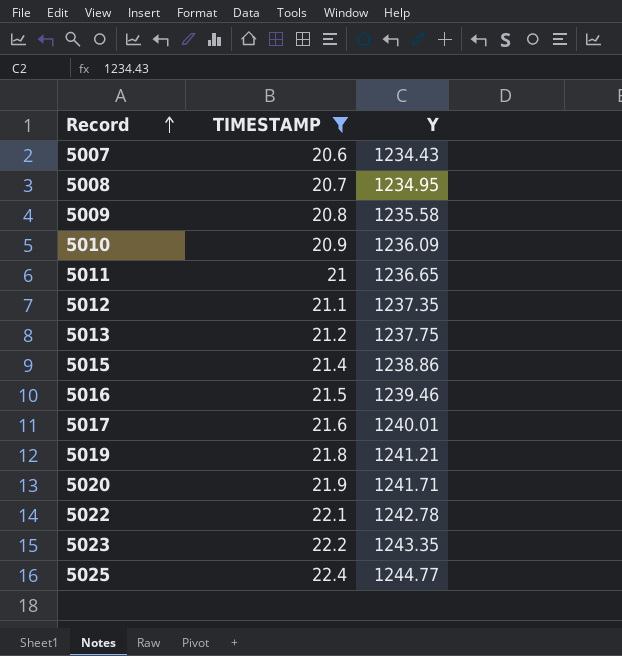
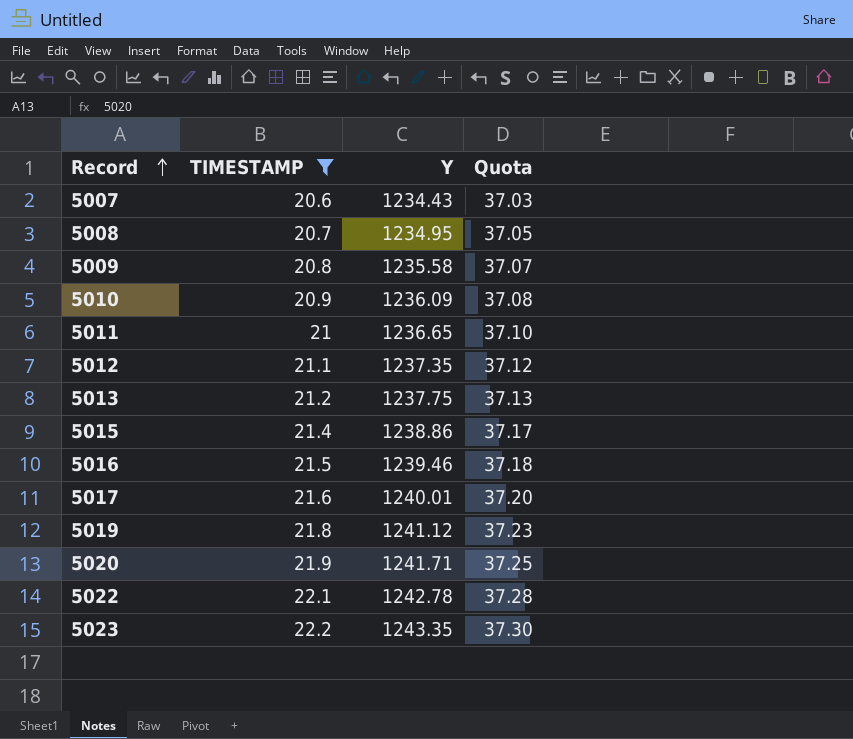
column Quota | formula: none -> [Y] * 0.03
row 5025: 22.4 | 1244.77 -> none
5019 | Y: 1241.21 -> 1241.12

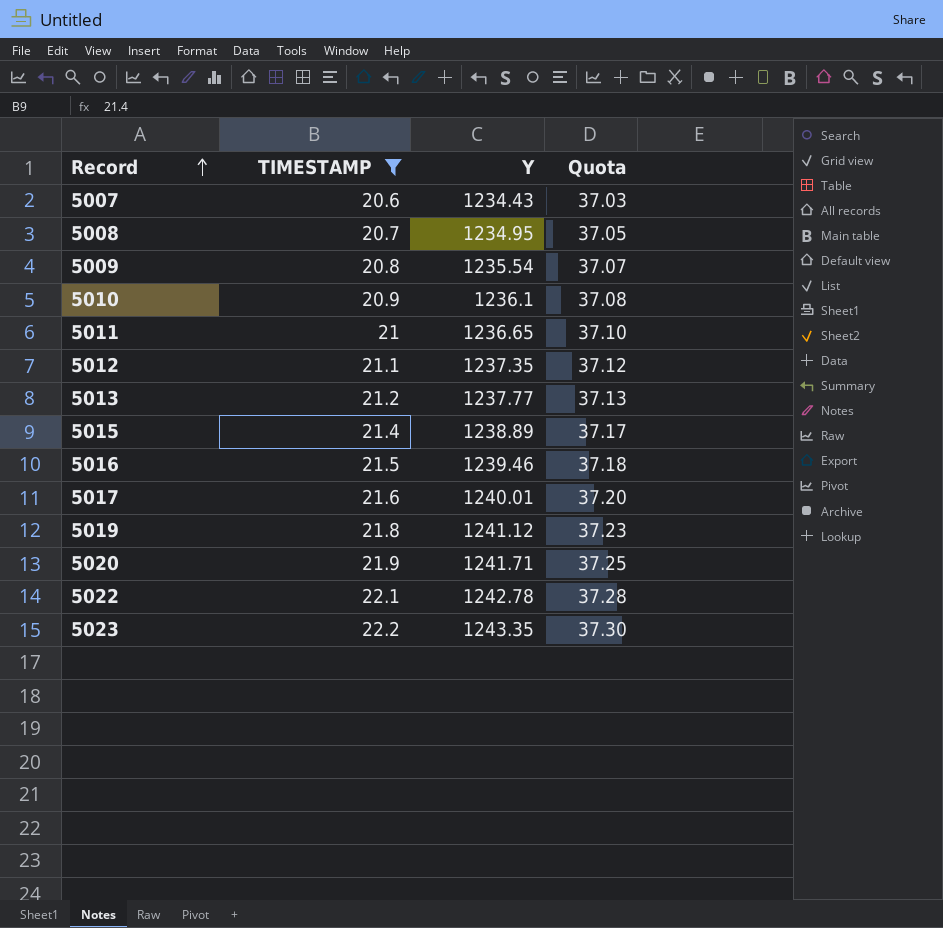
5009 | Y: 1235.58 -> 1235.54
5010 | Y: 1236.09 -> 1236.1
5013 | Y: 1237.75 -> 1237.77
5015 | Y: 1238.86 -> 1238.89

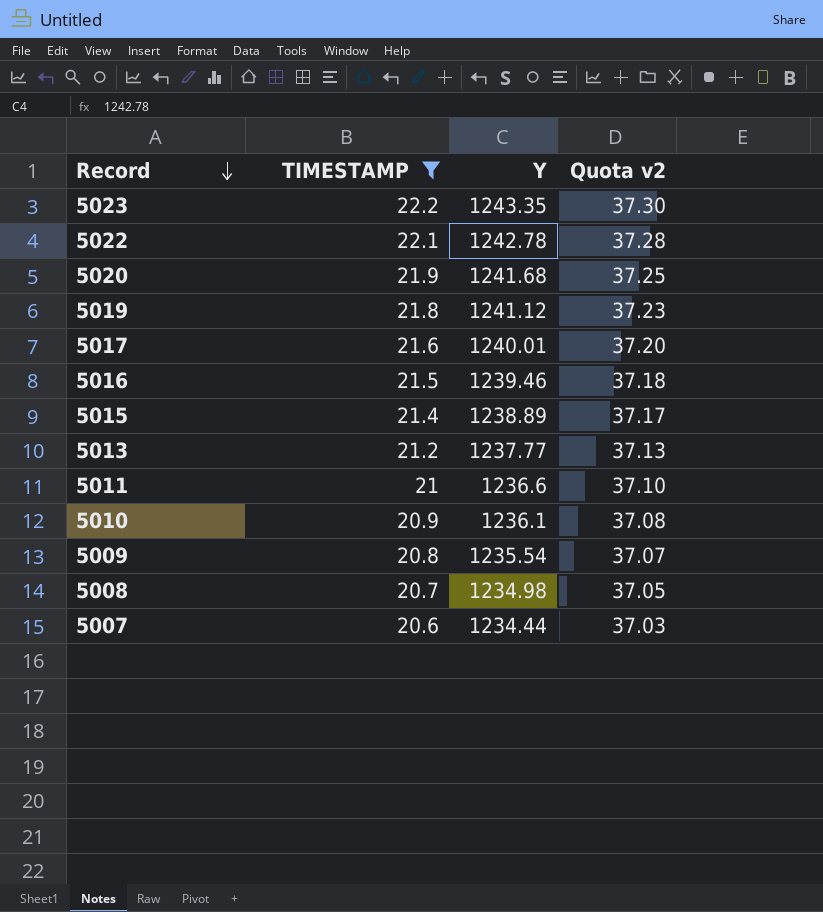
row order: Record ascending -> Record descending
column name: Quota -> Quota v2
row 5012: 21.1 | 1237.35 | 37.12 -> none
5020 | Y: 1241.71 -> 1241.68
5011 | Y: 1236.65 -> 1236.6
5008 | Y: 1234.95 -> 1234.98
5007 | Y: 1234.43 -> 1234.44

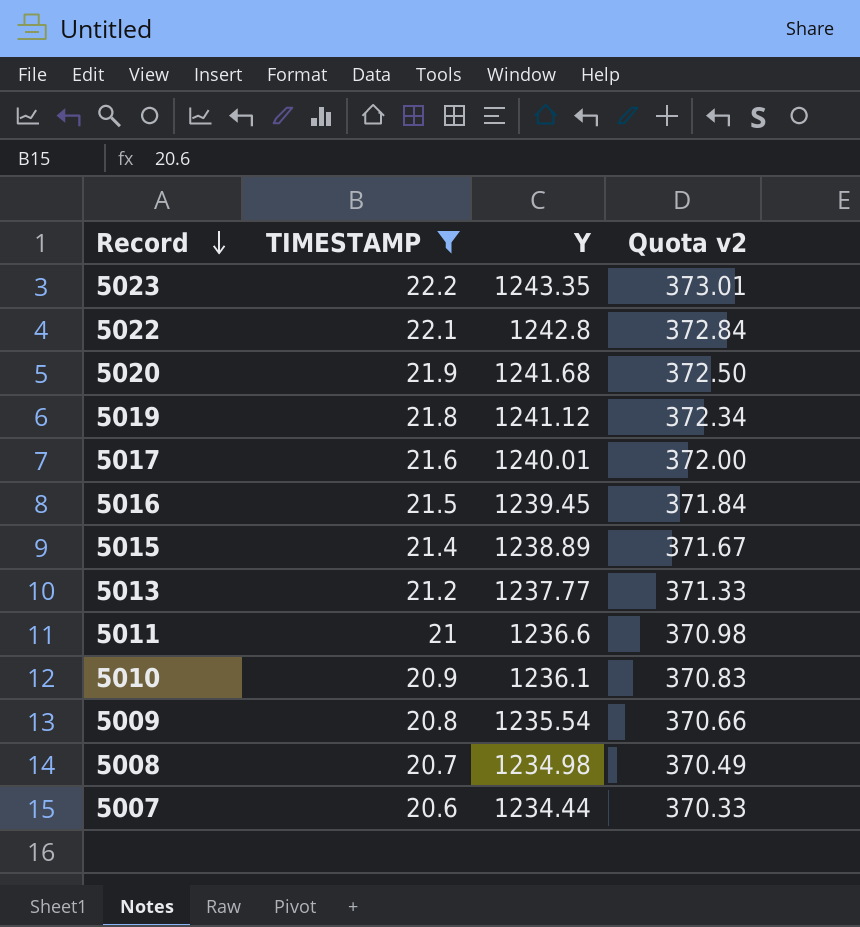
column Quota v2 | formula: [Y] * 0.03 -> [Y] * 0.3
5022 | Y: 1242.78 -> 1242.8
5016 | Y: 1239.46 -> 1239.45

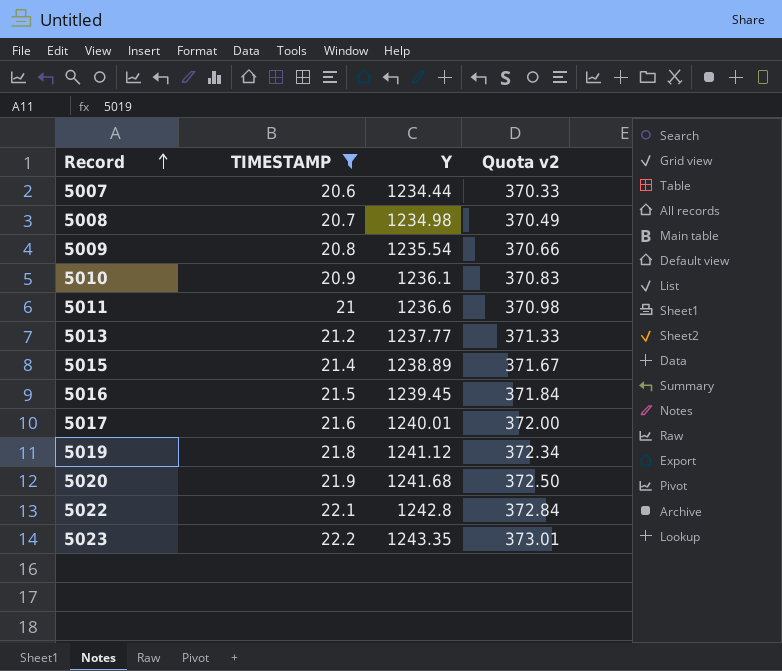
row order: Record descending -> Record ascending

